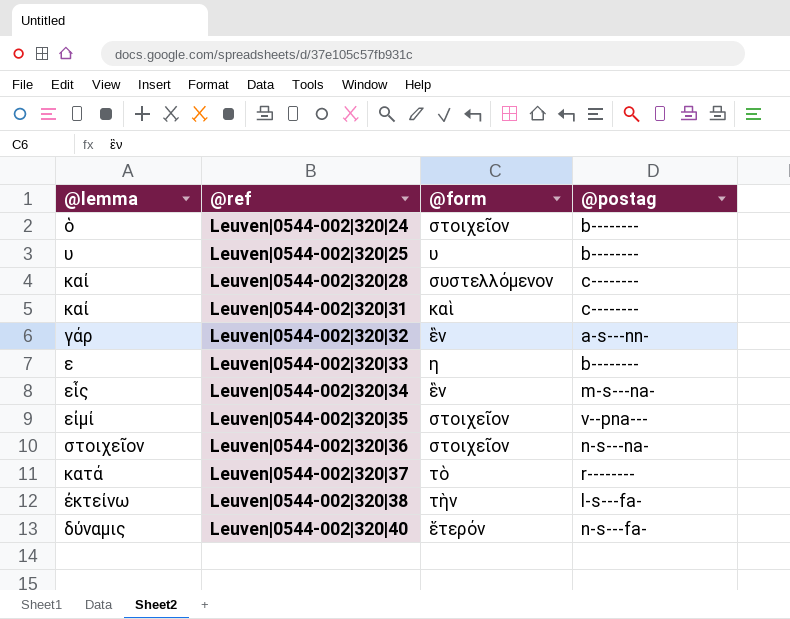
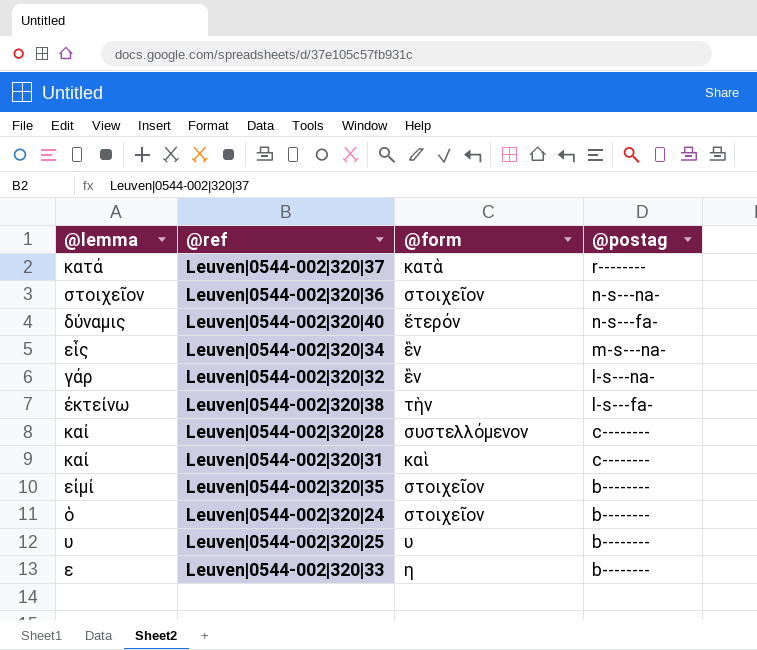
row order: @ref ascending -> @postag descending
Leuven|0544-002|320|37 | @form: τὸ -> κατὰ
Leuven|0544-002|320|32 | @postag: a-s---nn- -> l-s---na-
Leuven|0544-002|320|35 | @postag: v--pna--- -> b--------

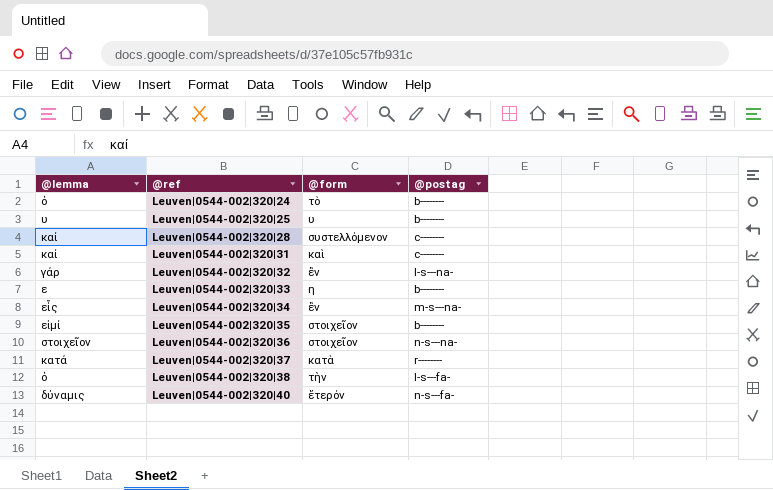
row order: @postag descending -> @ref ascending
Leuven|0544-002|320|24 | @form: στοιχεῖον -> τὸ
Leuven|0544-002|320|38 | @lemma: ἐκτείνω -> ὁ

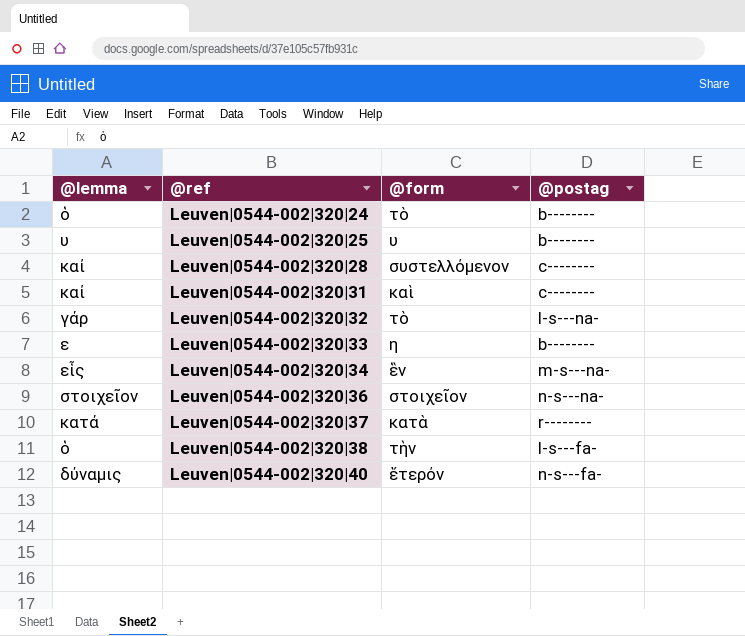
row Leuven|0544-002|320|35: εἰμί | στοιχεῖον | b-------- -> none
Leuven|0544-002|320|32 | @form: ἓν -> τὸ

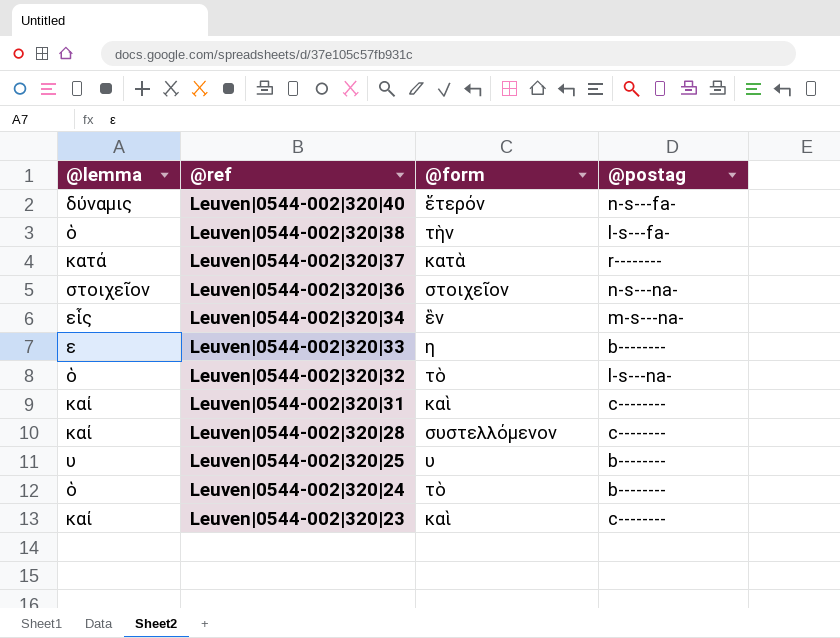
row order: @ref ascending -> @ref descending
Leuven|0544-002|320|32 | @lemma: γάρ -> ὁ
row Leuven|0544-002|320|23: none -> καί | καὶ | c--------

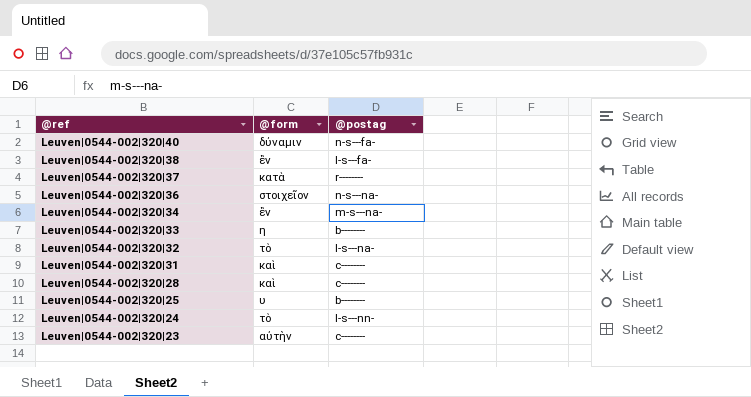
column @lemma | position: 1 -> none
Leuven|0544-002|320|40 | @form: ἕτερόν -> δύναμιν
Leuven|0544-002|320|38 | @form: τὴν -> ἓν
Leuven|0544-002|320|28 | @form: συστελλόμενον -> καὶ
Leuven|0544-002|320|24 | @postag: b-------- -> l-s---nn-
Leuven|0544-002|320|23 | @form: καὶ -> αὐτὴν

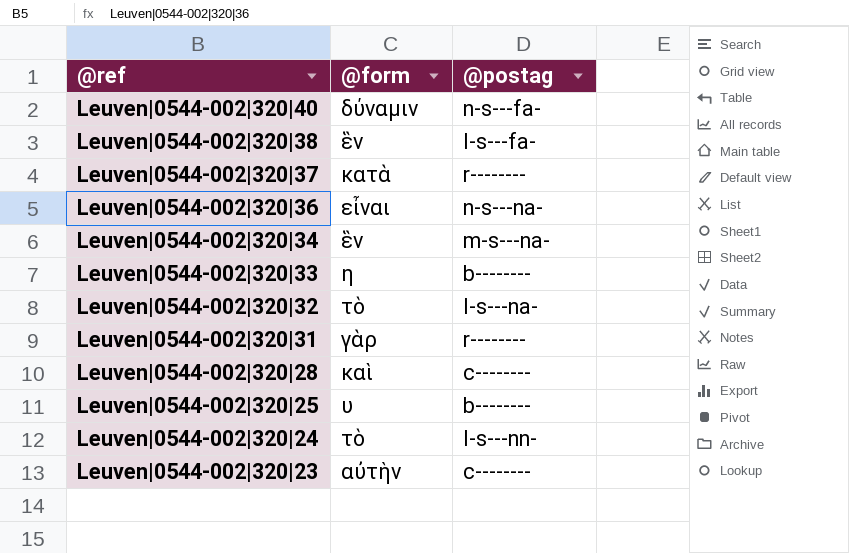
Leuven|0544-002|320|36 | @form: στοιχεῖον -> εἶναι
Leuven|0544-002|320|31 | @form: καὶ -> γὰρ
Leuven|0544-002|320|31 | @postag: c-------- -> r--------

